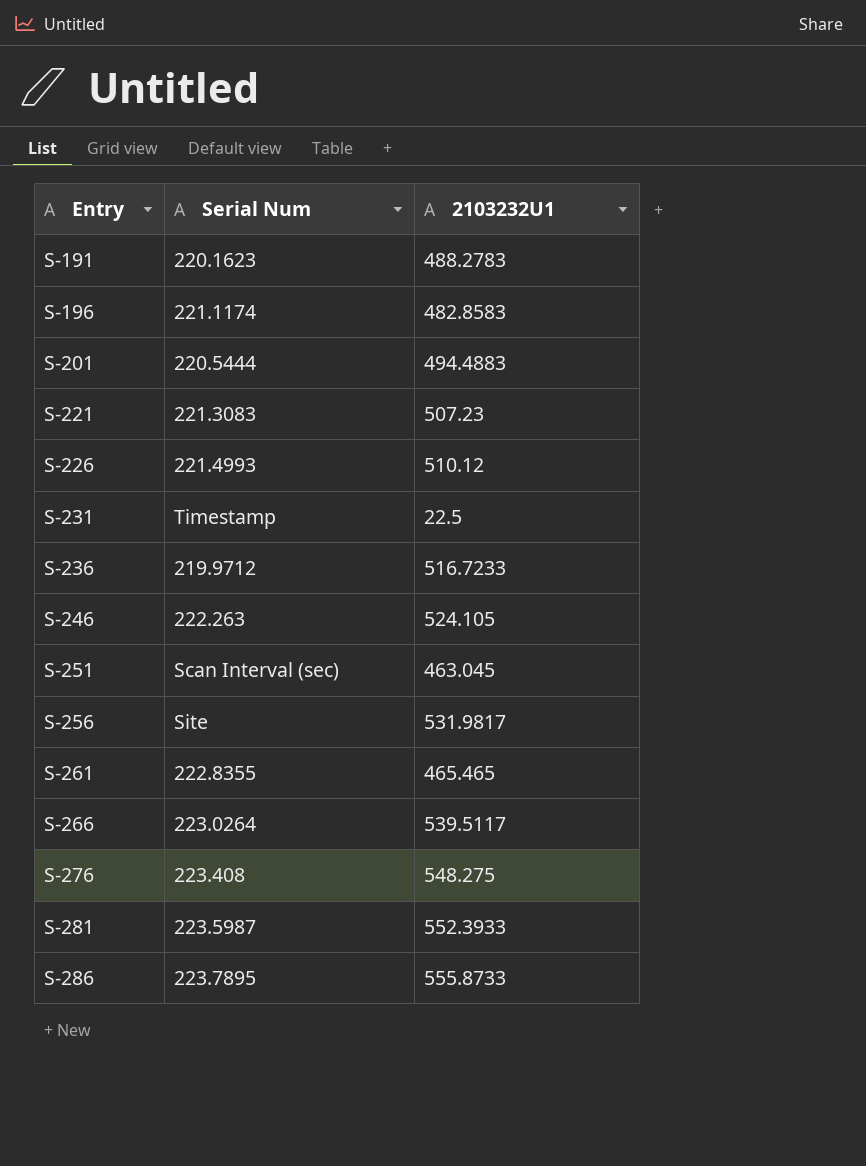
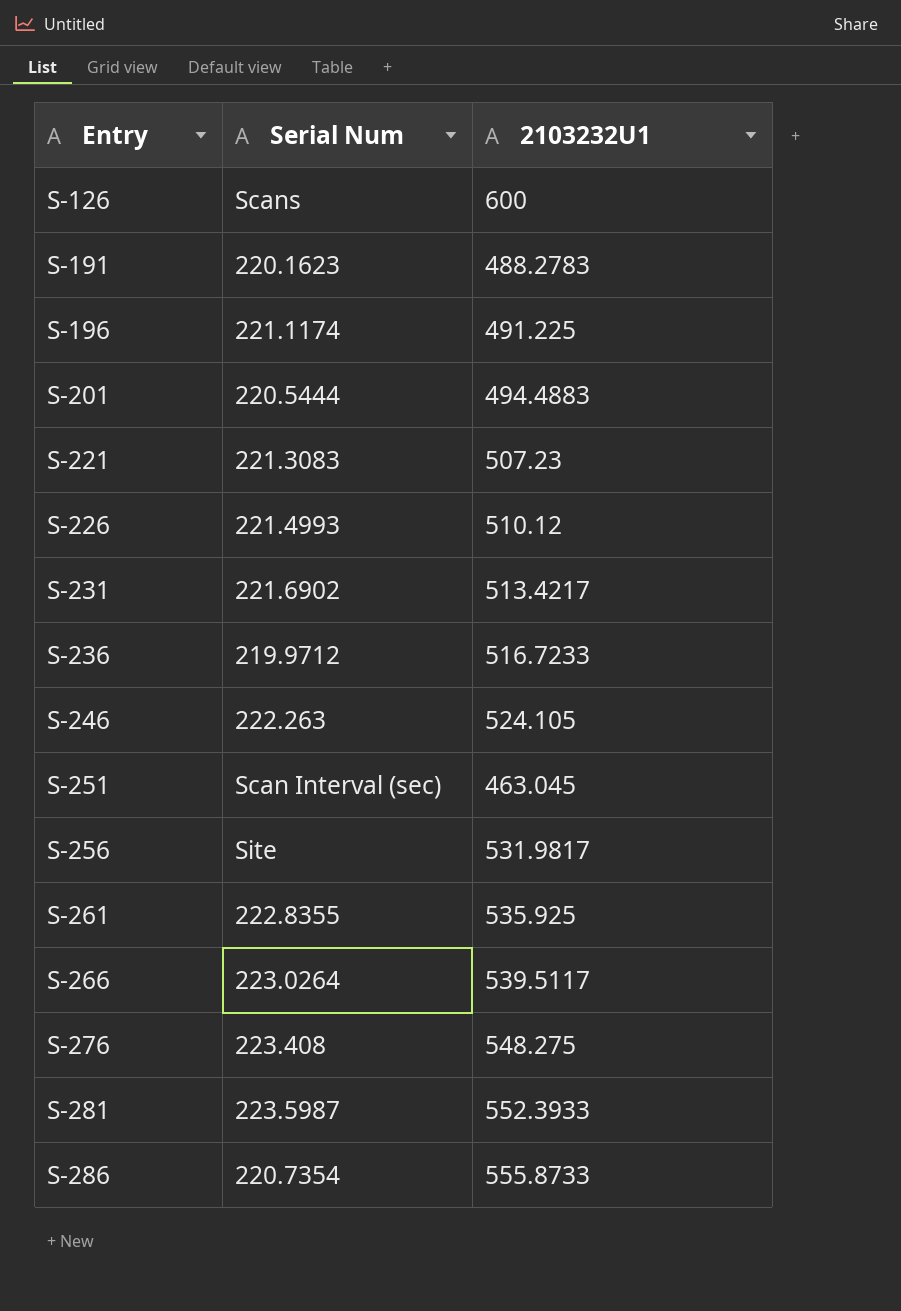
row S-126: none -> Scans | 600
S-196 | 2103232U1: 482.8583 -> 491.225
S-231 | Serial Num: Timestamp -> 221.6902
S-231 | 2103232U1: 22.5 -> 513.4217
S-261 | 2103232U1: 465.465 -> 535.925
S-286 | Serial Num: 223.7895 -> 220.7354

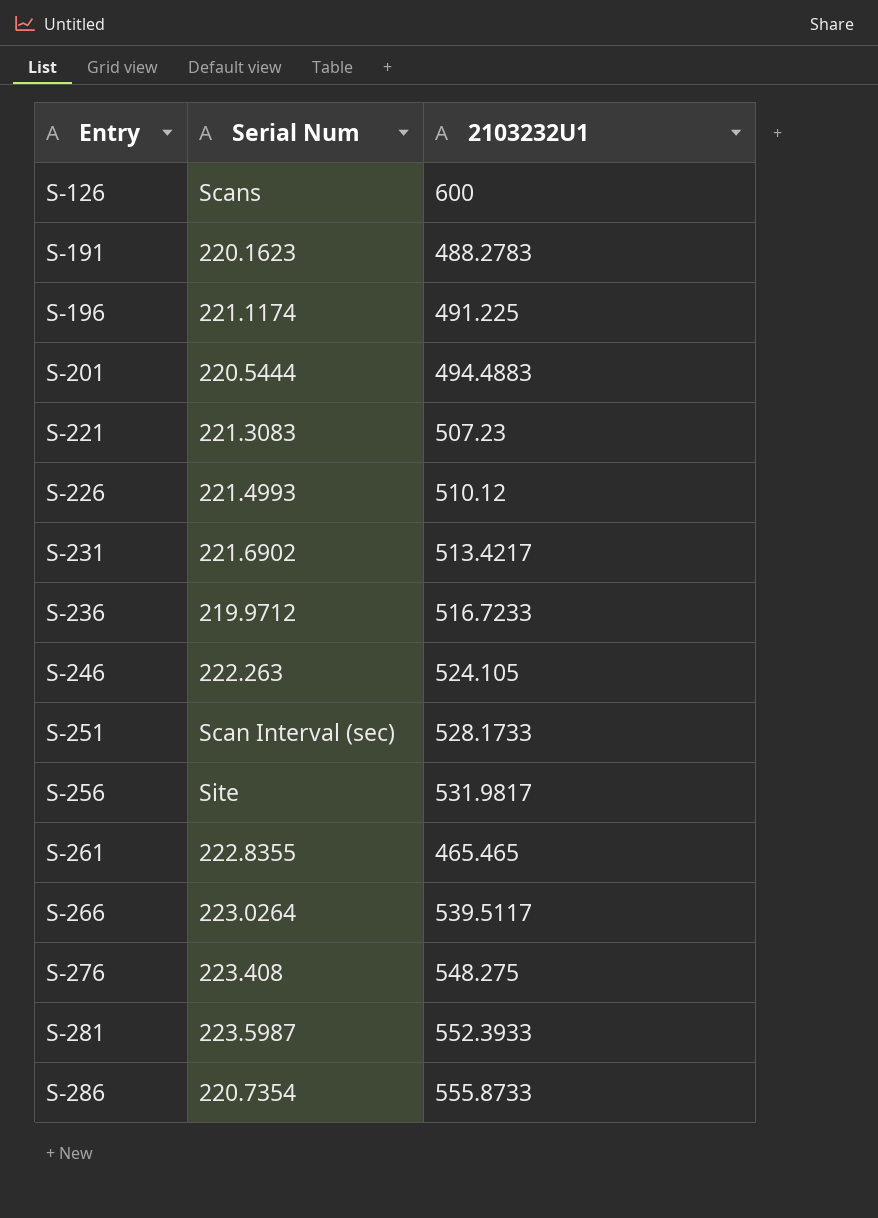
S-251 | 2103232U1: 463.045 -> 528.1733
S-261 | 2103232U1: 535.925 -> 465.465

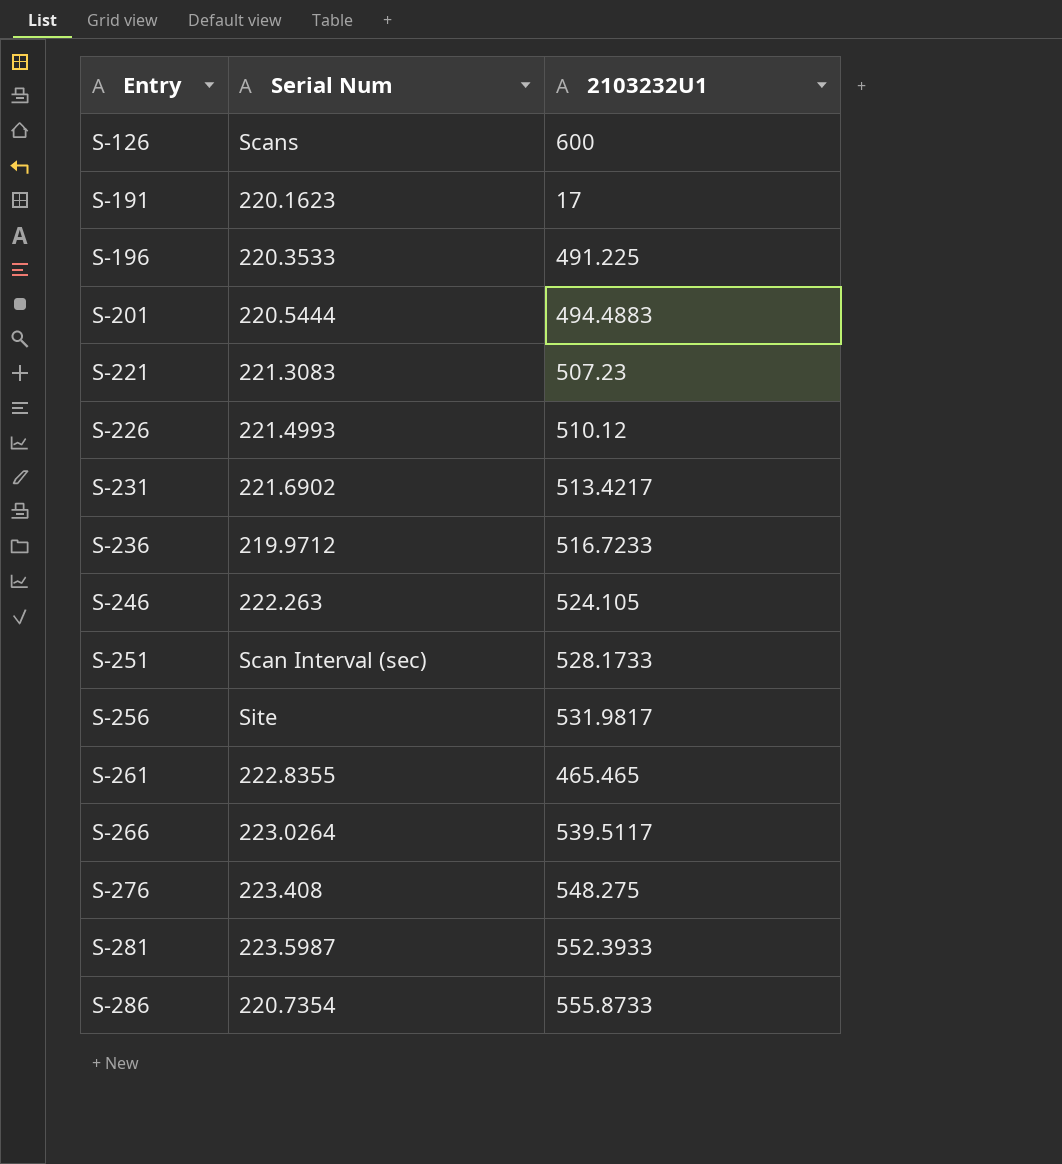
S-191 | 2103232U1: 488.2783 -> 17
S-196 | Serial Num: 221.1174 -> 220.3533

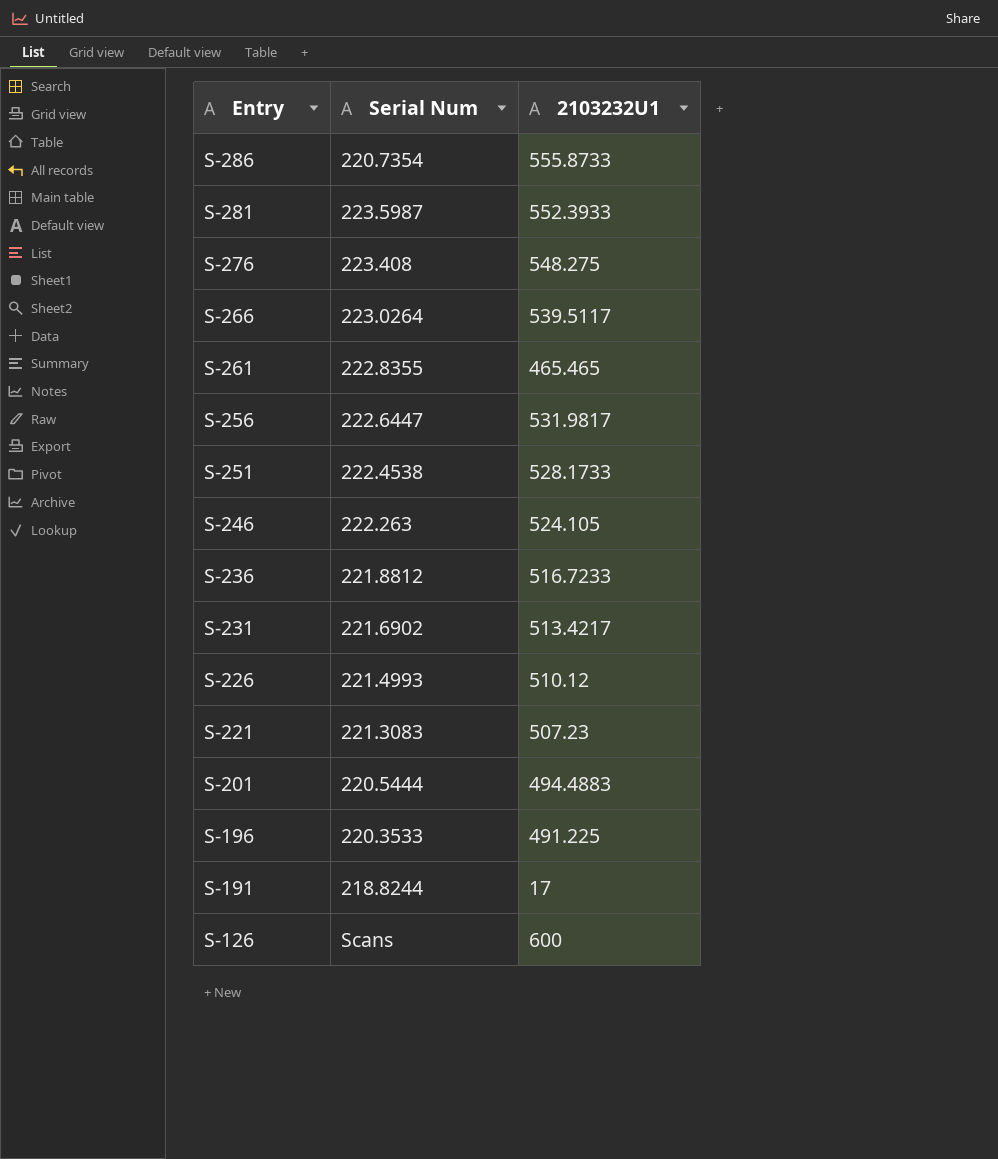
row order: Entry ascending -> Entry descending
S-256 | Serial Num: Site -> 222.6447
S-251 | Serial Num: Scan Interval (sec) -> 222.4538
S-236 | Serial Num: 219.9712 -> 221.8812
S-191 | Serial Num: 220.1623 -> 218.8244

